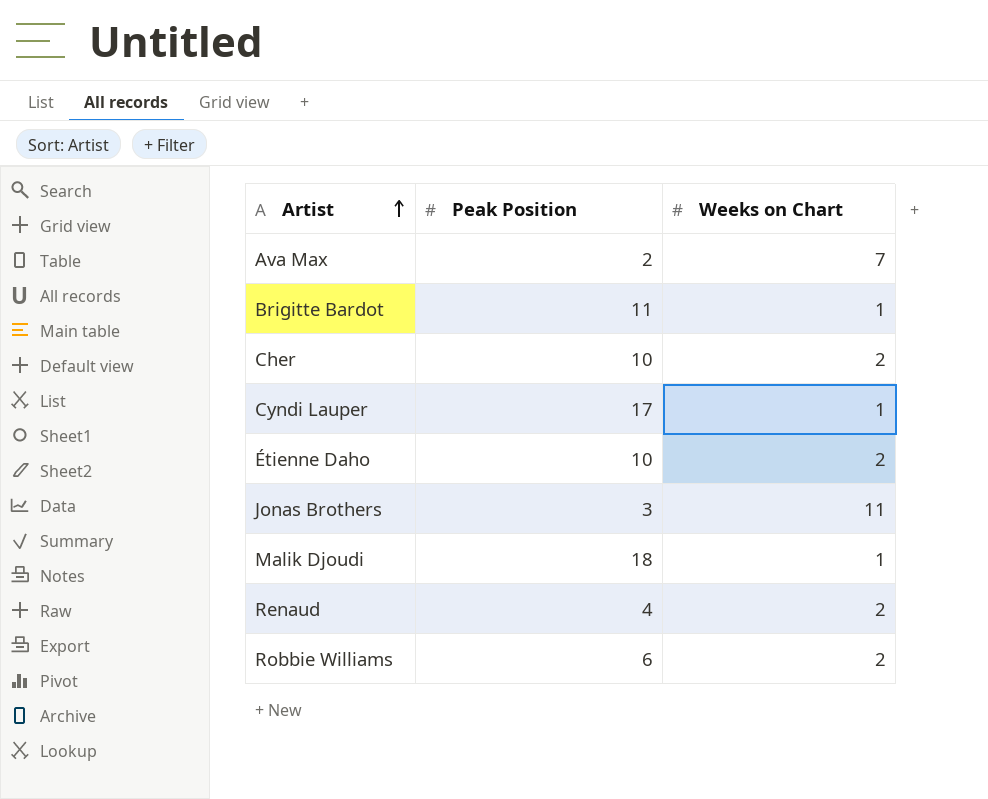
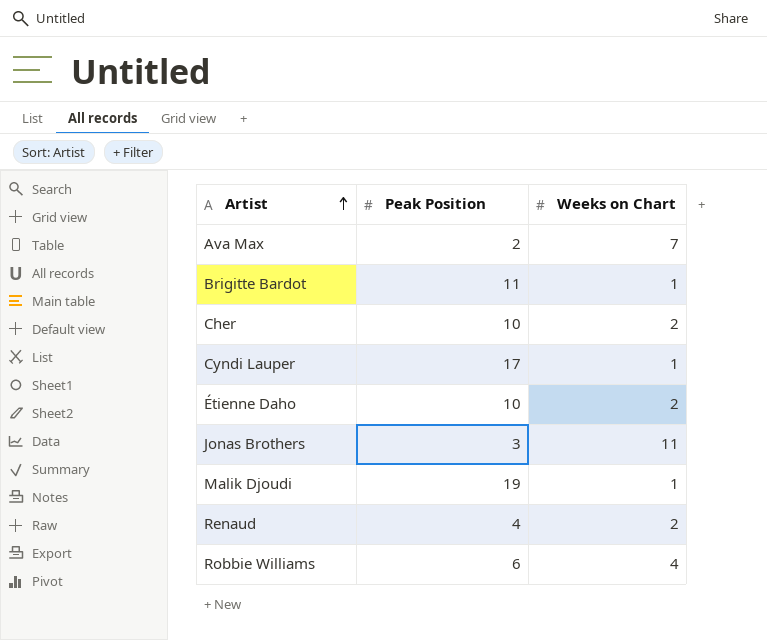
Malik Djoudi | Peak Position: 18 -> 19
Robbie Williams | Weeks on Chart: 2 -> 4

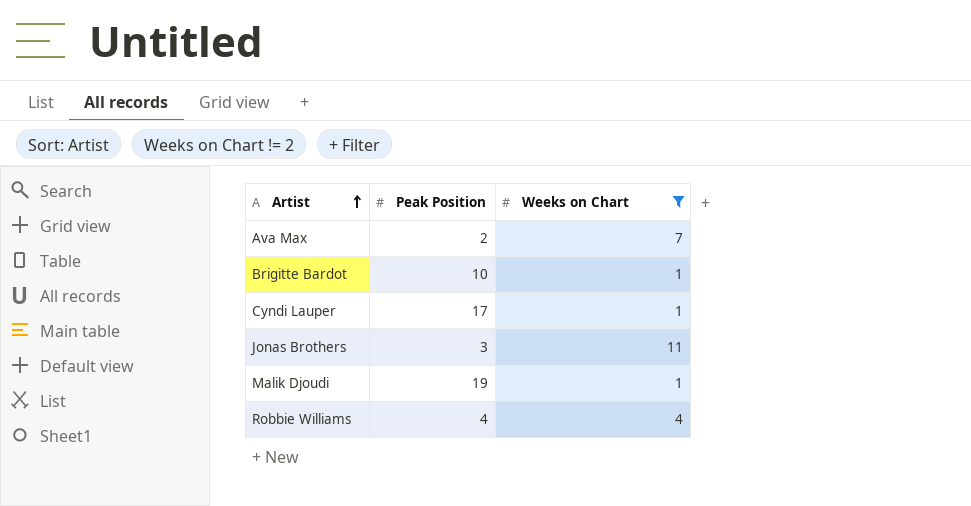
filter: none -> Weeks on Chart != 2
Brigitte Bardot | Peak Position: 11 -> 10
Robbie Williams | Peak Position: 6 -> 4

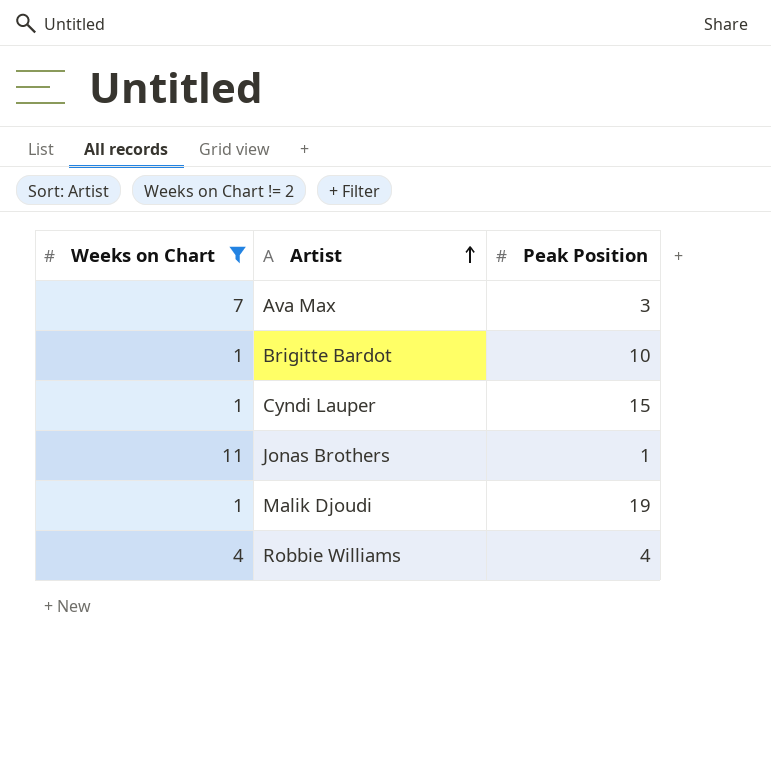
column Weeks on Chart | position: 3 -> 1
Ava Max | Peak Position: 2 -> 3
Cyndi Lauper | Peak Position: 17 -> 15
Jonas Brothers | Peak Position: 3 -> 1

